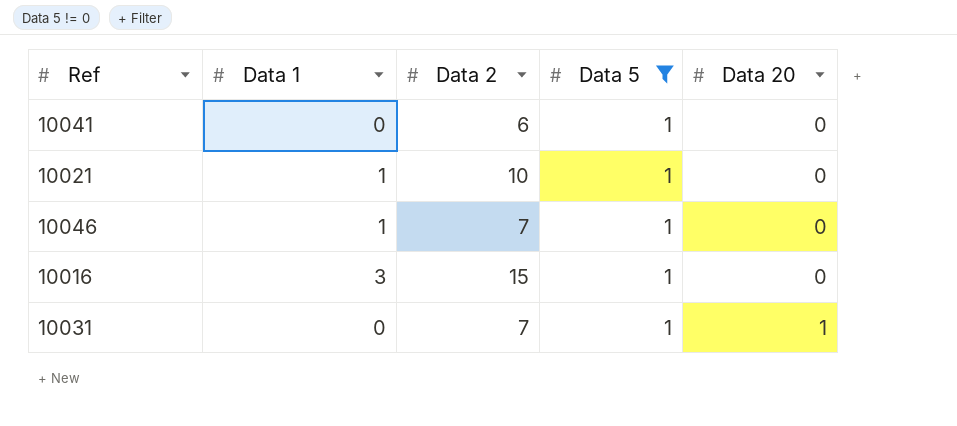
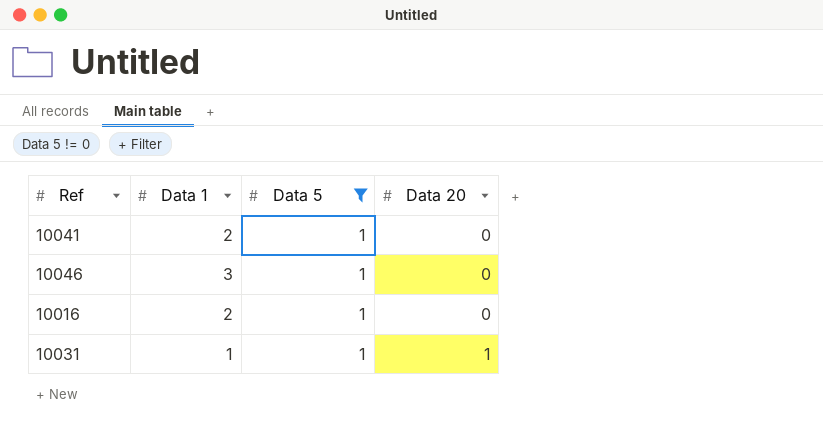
column Data 2 | position: 3 -> none
row 10021: 1 | 10 | 1 | 0 -> none
10041 | Data 1: 0 -> 2
10046 | Data 1: 1 -> 3
10016 | Data 1: 3 -> 2
10031 | Data 1: 0 -> 1

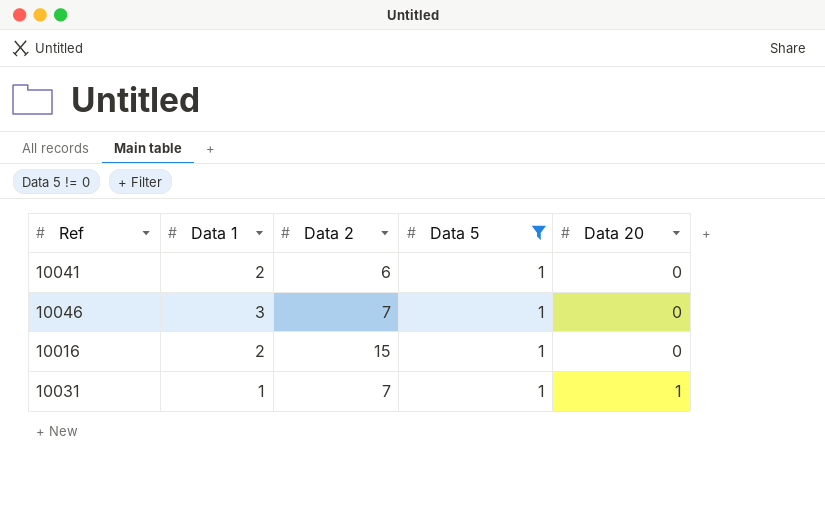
column Data 2 | position: none -> 3

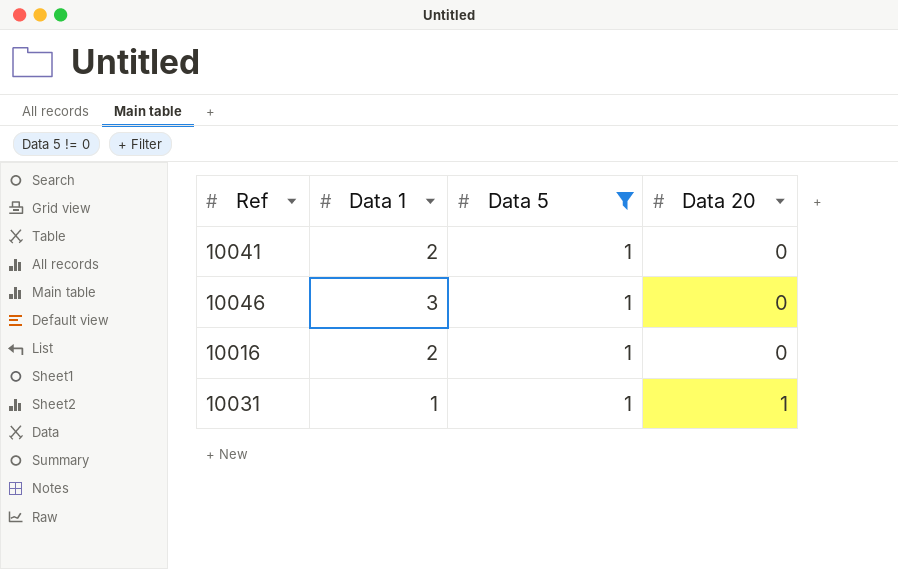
column Data 2 | position: 3 -> none

